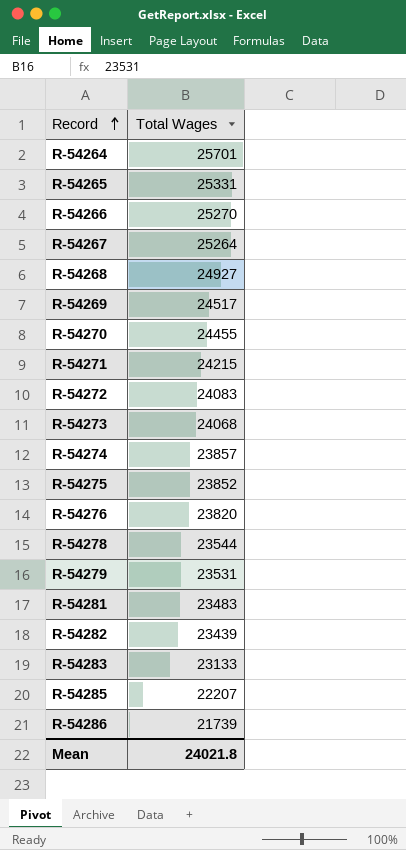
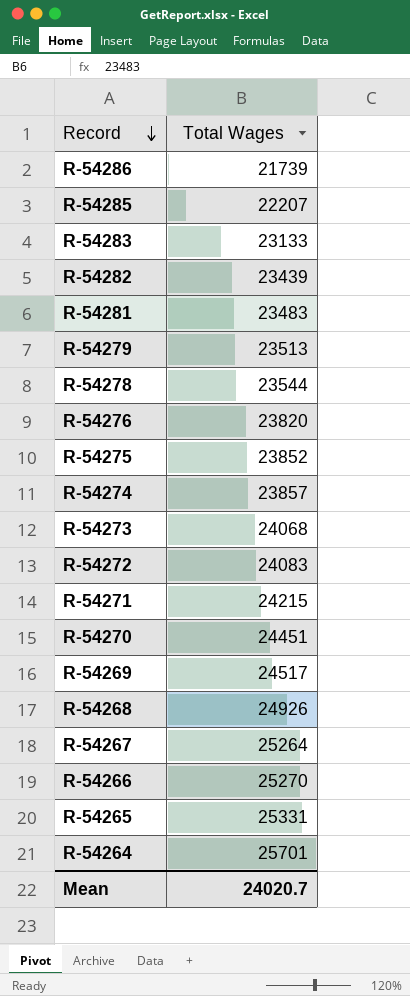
row order: Record ascending -> Record descending
R-54279 | Total Wages: 23531 -> 23513
R-54270 | Total Wages: 24455 -> 24451
R-54268 | Total Wages: 24927 -> 24926
Mean | Total Wages: 24021.8 -> 24020.7

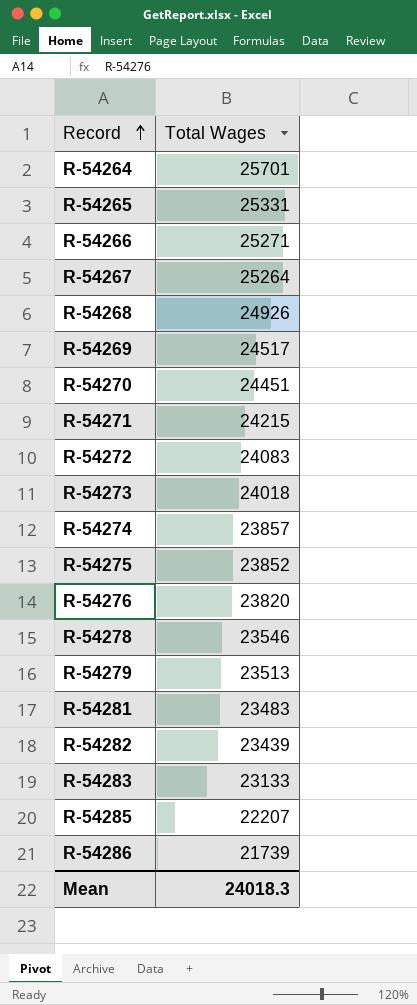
row order: Record descending -> Record ascending
R-54266 | Total Wages: 25270 -> 25271
R-54273 | Total Wages: 24068 -> 24018
R-54278 | Total Wages: 23544 -> 23546
Mean | Total Wages: 24020.7 -> 24018.3

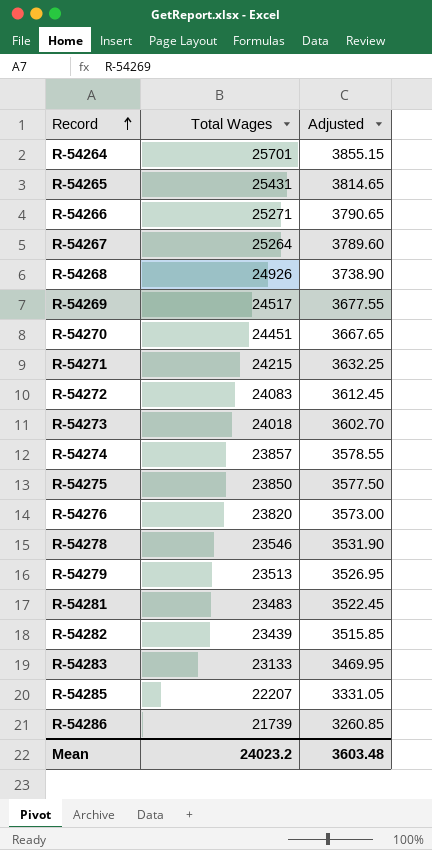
column Adjusted | formula: none -> [Total Wages] * 0.15
R-54265 | Total Wages: 25331 -> 25431
R-54275 | Total Wages: 23852 -> 23850
Mean | Total Wages: 24018.3 -> 24023.2

